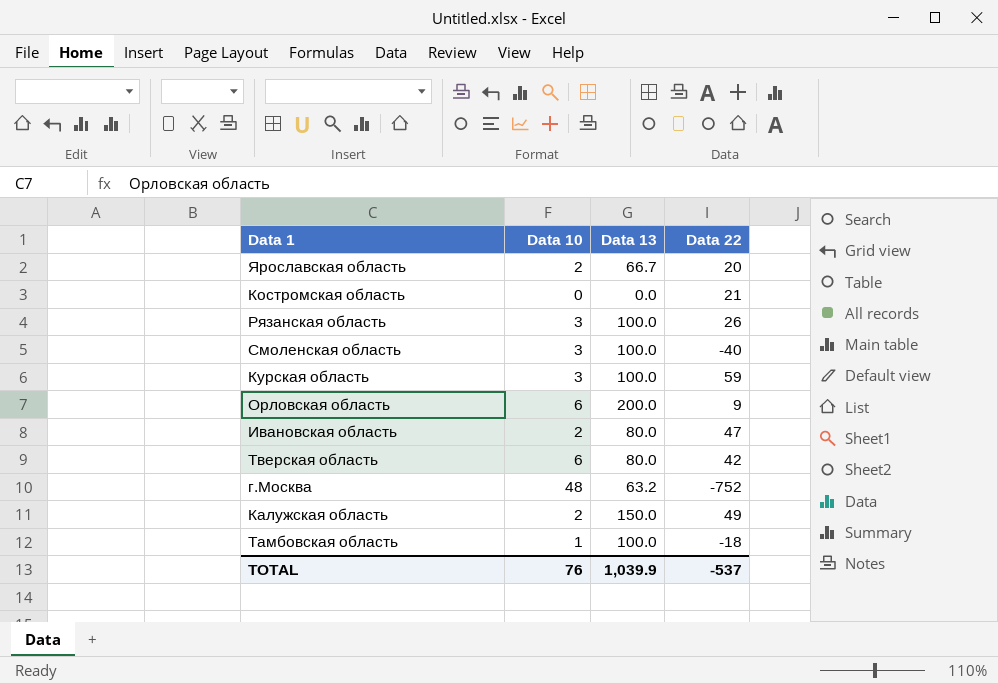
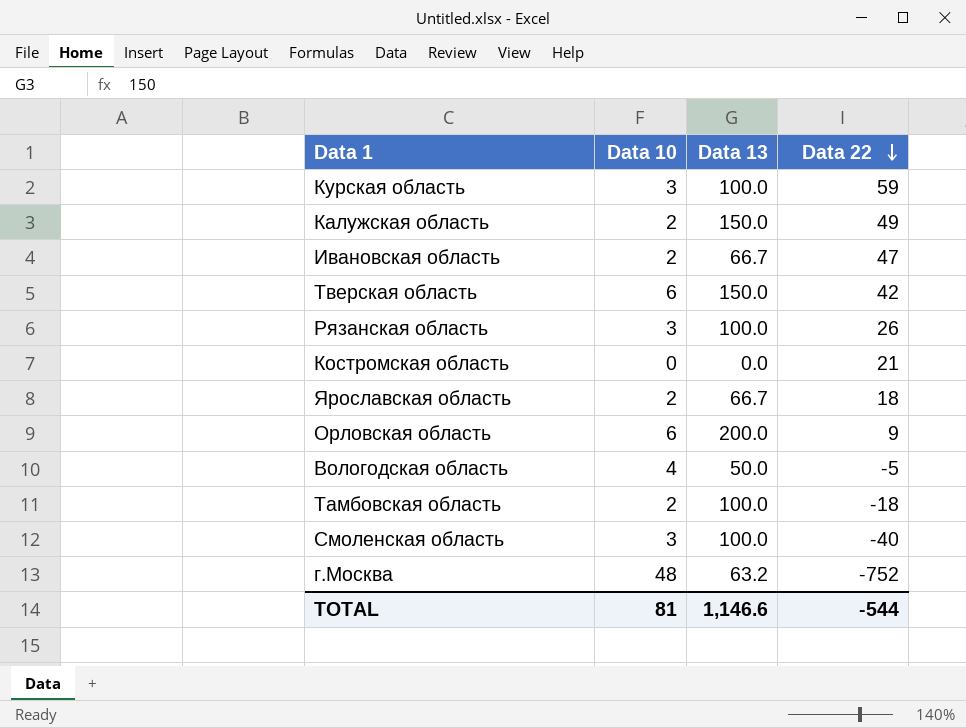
row order: none -> Data 22 descending
Ивановская область | Data 13: 80.0 -> 66.7
Тверская область | Data 13: 80.0 -> 150.0
Ярославская область | Data 22: 20 -> 18
row Вологодская область: none -> 4 | 50.0 | -5
Тамбовская область | Data 10: 1 -> 2
TOTAL | Data 10: 76 -> 81
TOTAL | Data 13: 1,039.9 -> 1,146.6
TOTAL | Data 22: -537 -> -544

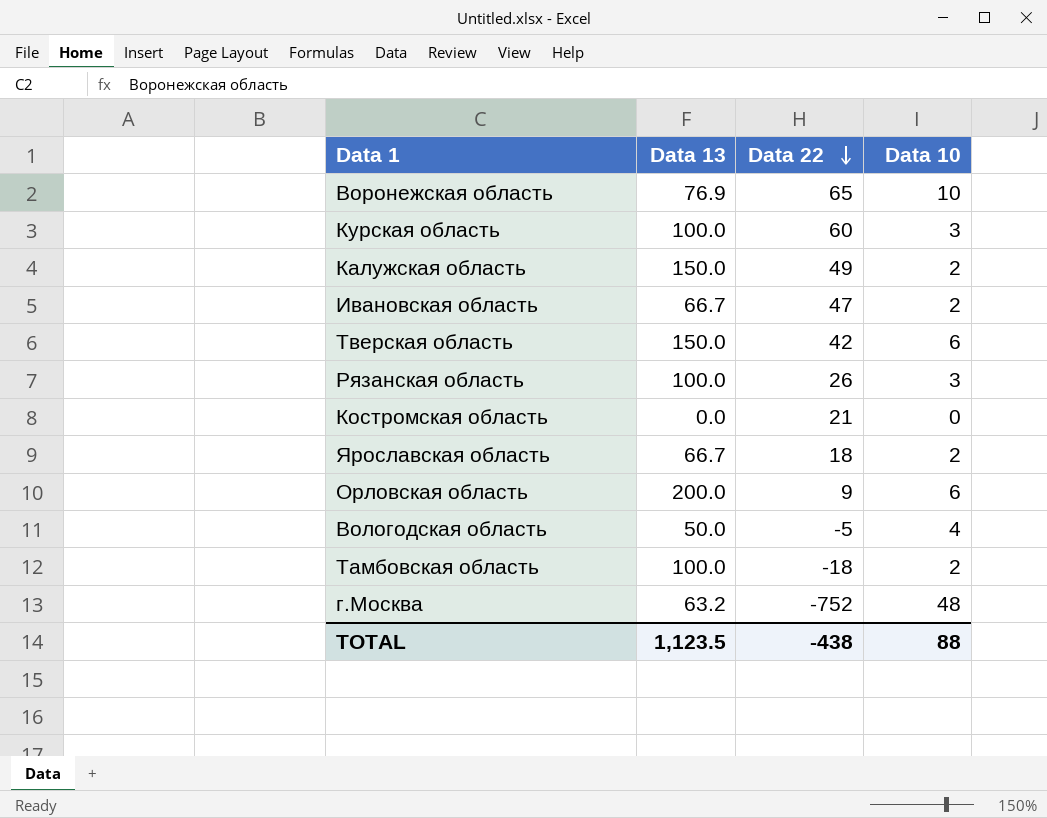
column Data 10 | position: 2 -> 4
row Смоленская область: 3 | 100.0 | -40 -> none
row Воронежская область: none -> 76.9 | 65 | 10
Курская область | Data 22: 59 -> 60
TOTAL | Data 13: 1,146.6 -> 1,123.5
TOTAL | Data 22: -544 -> -438
TOTAL | Data 10: 81 -> 88

